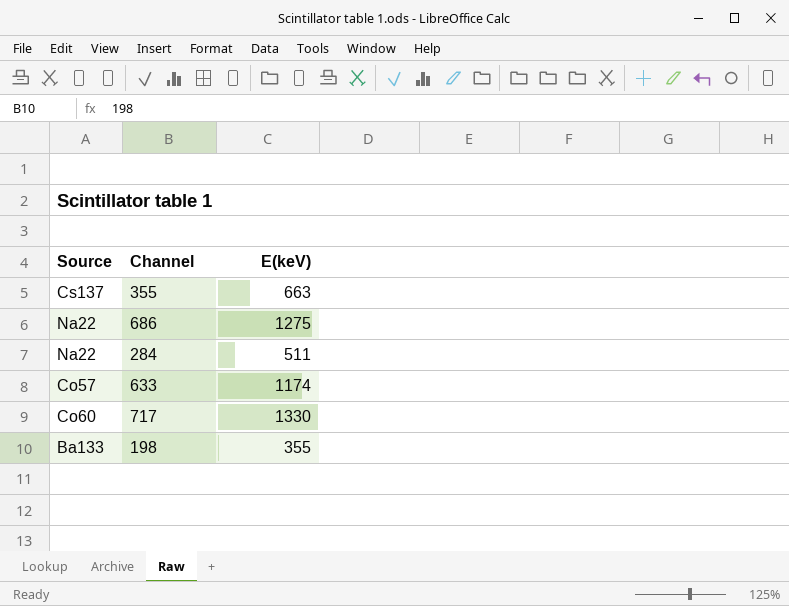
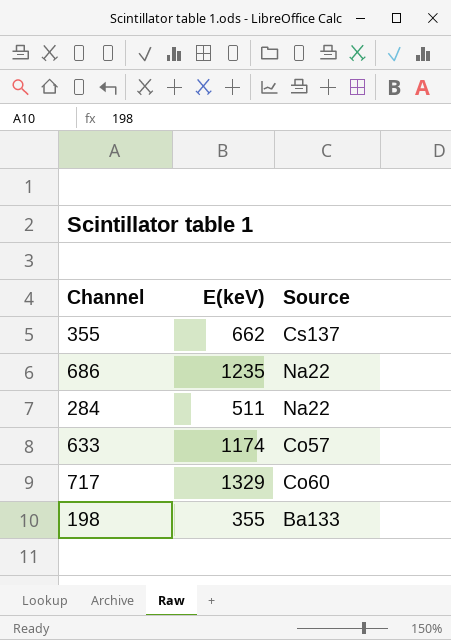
column Source | position: 1 -> 3
355 | E(keV): 663 -> 662
686 | E(keV): 1275 -> 1235
717 | E(keV): 1330 -> 1329

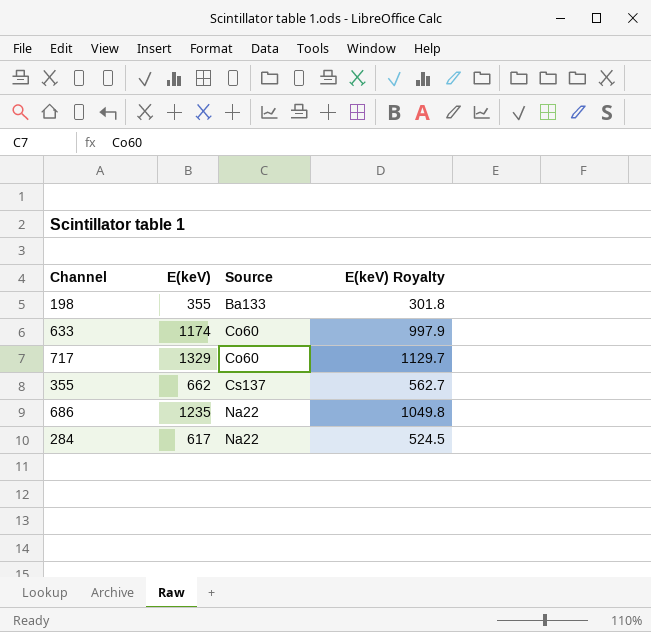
row order: none -> Source ascending
column E(keV) Royalty | formula: none -> [E(keV)] * 0.85
633 | Source: Co57 -> Co60
284 | E(keV): 511 -> 617

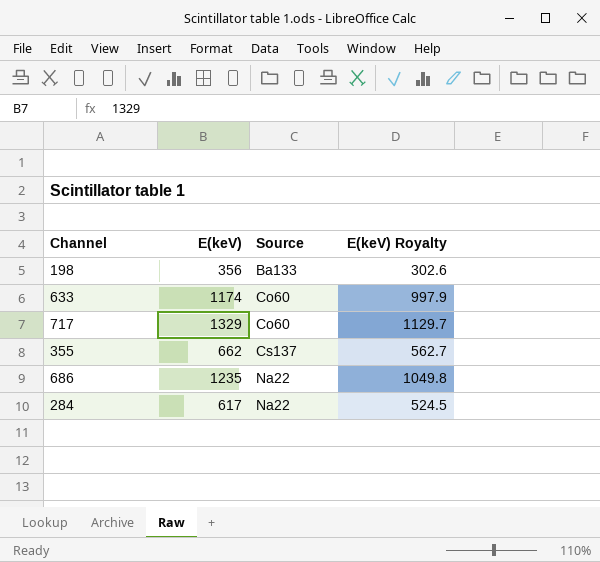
198 | E(keV): 355 -> 356
198 | E(keV) Royalty: 301.8 -> 302.6

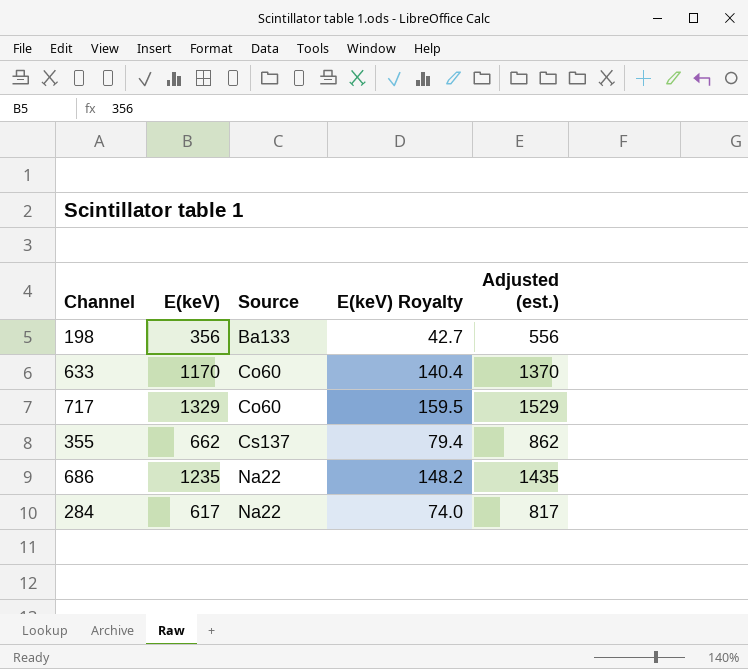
column E(keV) Royalty | formula: [E(keV)] * 0.85 -> [E(keV)] * 0.12
column Adjusted (est.) | formula: none -> [E(keV)] + 200
633 | E(keV): 1174 -> 1170

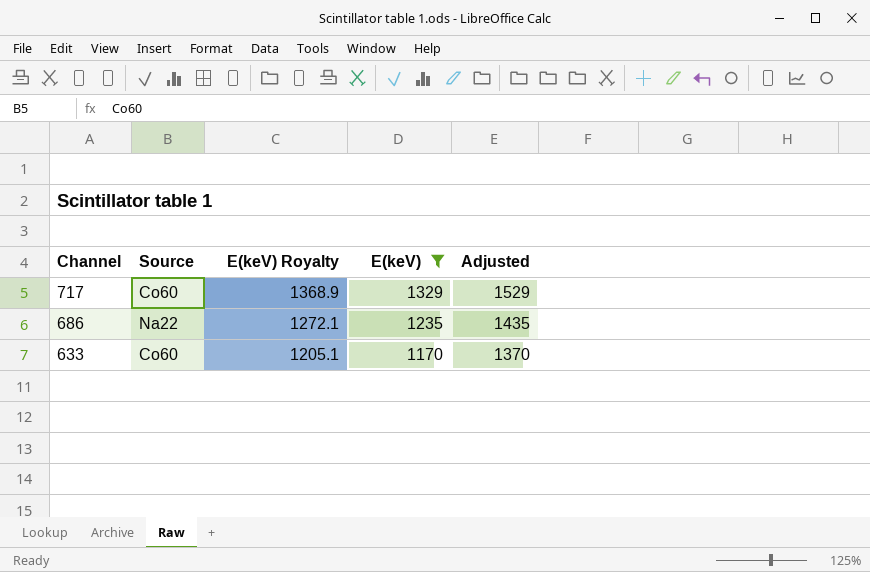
filter: none -> E(keV) >= 1170
row order: Source ascending -> Channel descending
column E(keV) Royalty | formula: [E(keV)] * 0.12 -> [E(keV)] * 1.03
column E(keV) | position: 2 -> 4
column name: Adjusted (est.) -> Adjusted

